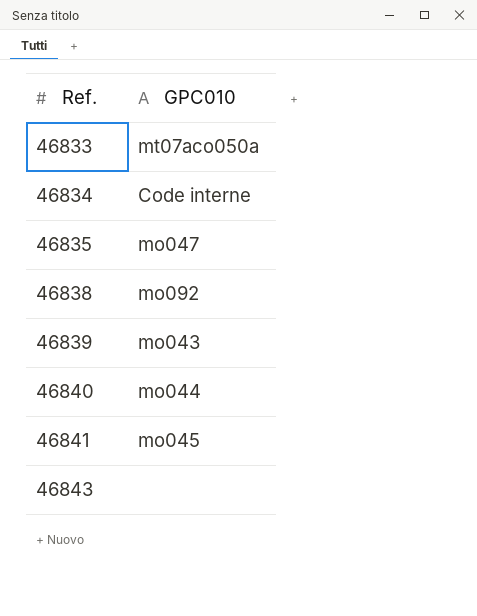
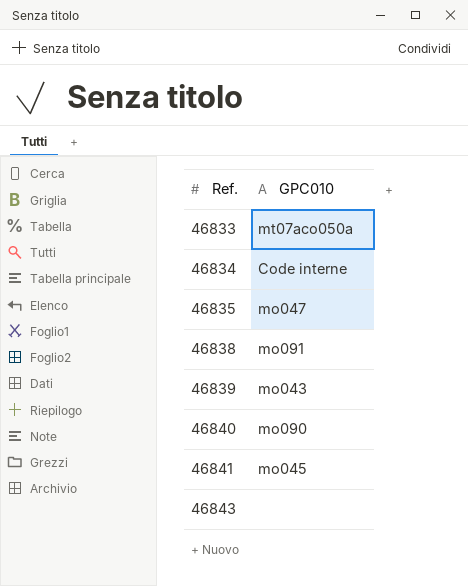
46838 | GPC010: mo092 -> mo091
46840 | GPC010: mo044 -> mo090

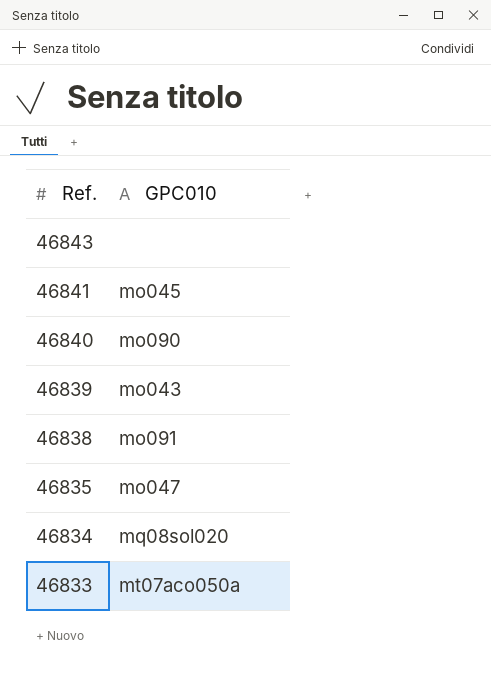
row order: Ref. ascending -> Ref. descending
46834 | GPC010: Code interne -> mq08sol020

